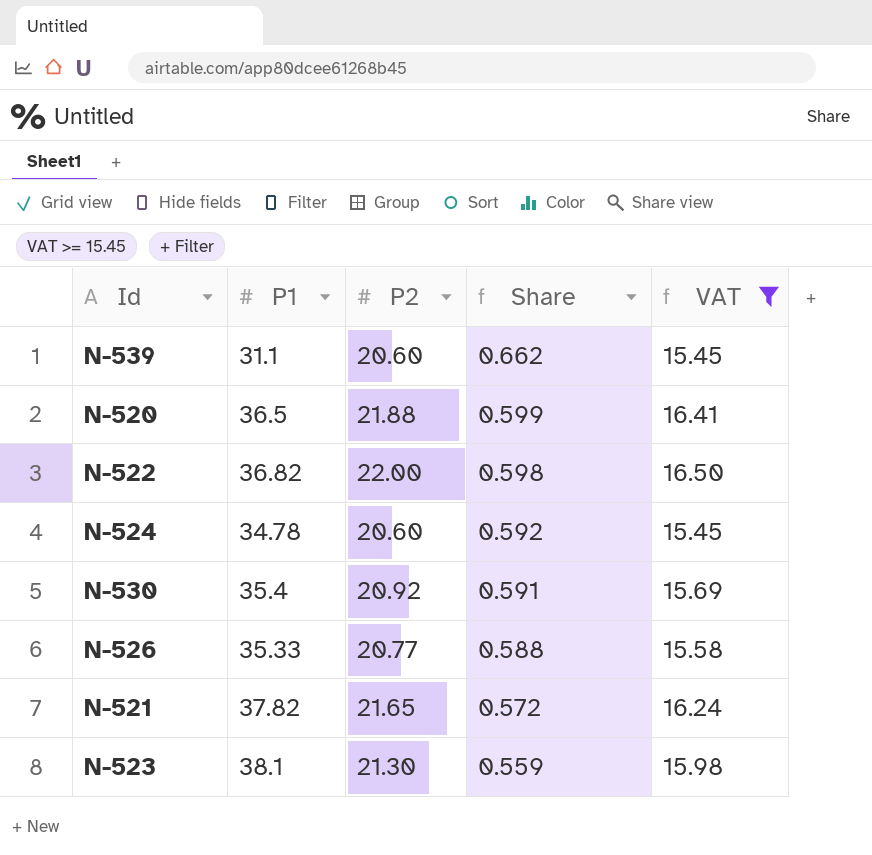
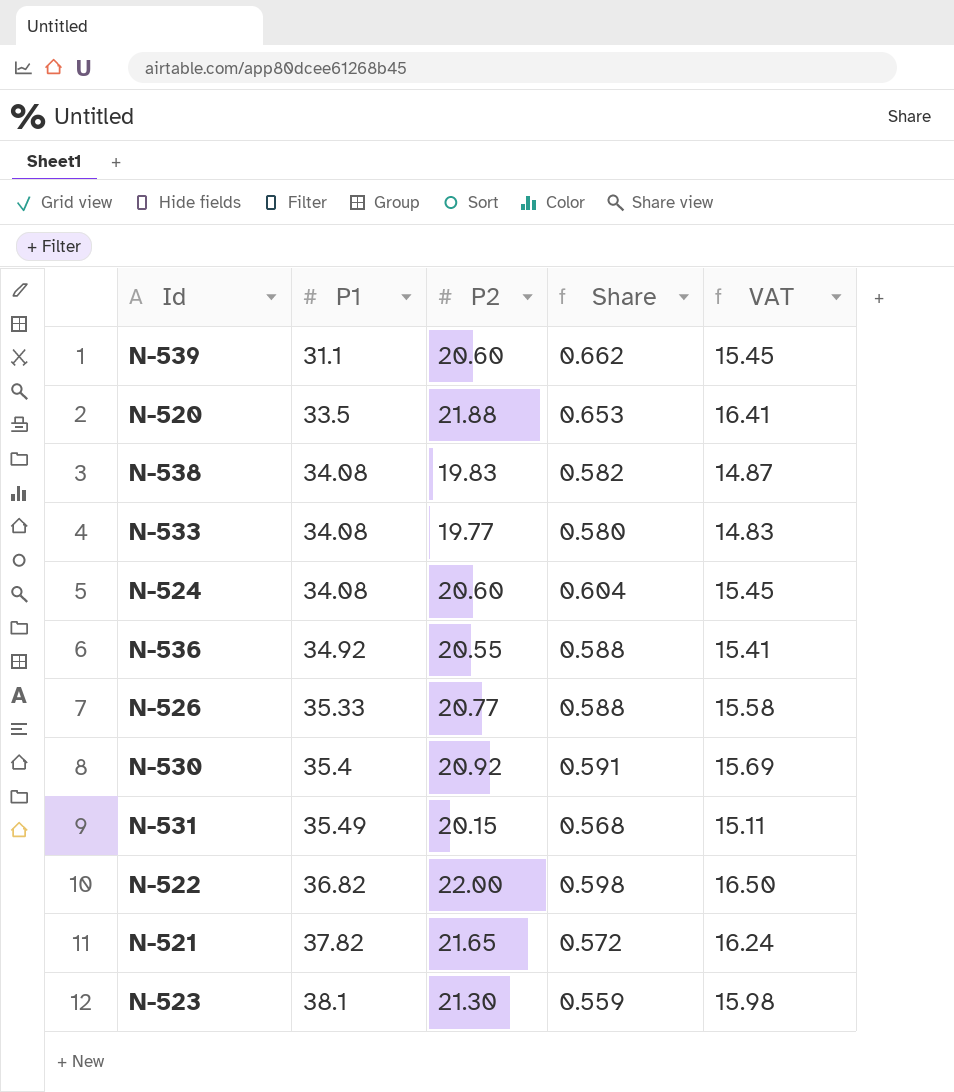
filter: VAT >= 15.45 -> none
row order: Share descending -> P1 ascending
N-520 | P1: 36.5 -> 33.5
N-520 | Share: 0.599 -> 0.653
N-524 | P1: 34.78 -> 34.08
N-524 | Share: 0.592 -> 0.604

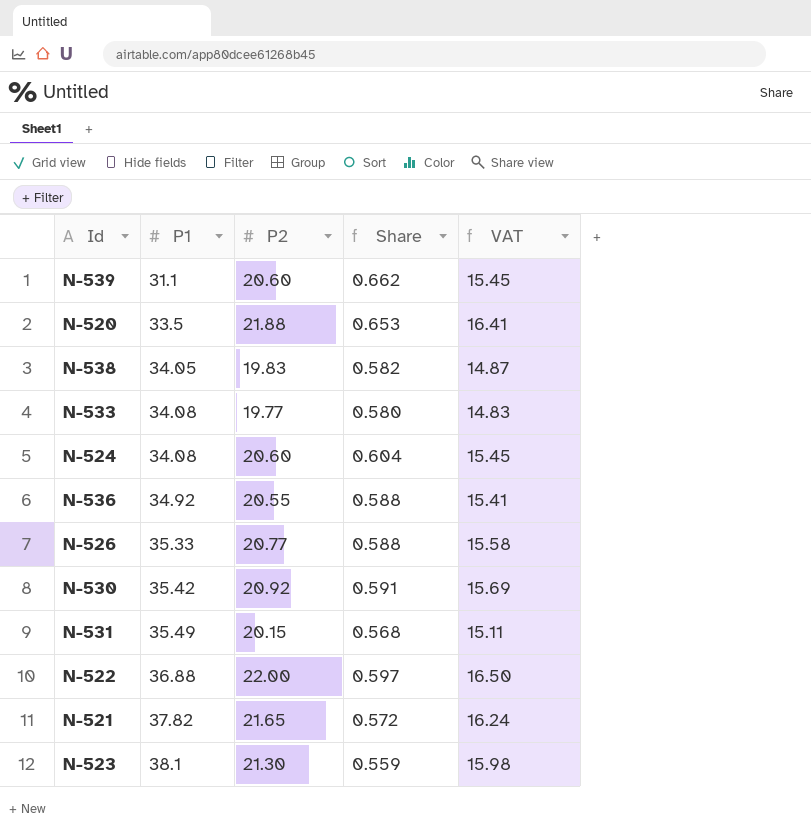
N-538 | P1: 34.08 -> 34.05
N-530 | P1: 35.4 -> 35.42
N-522 | P1: 36.82 -> 36.88
N-522 | Share: 0.598 -> 0.597

